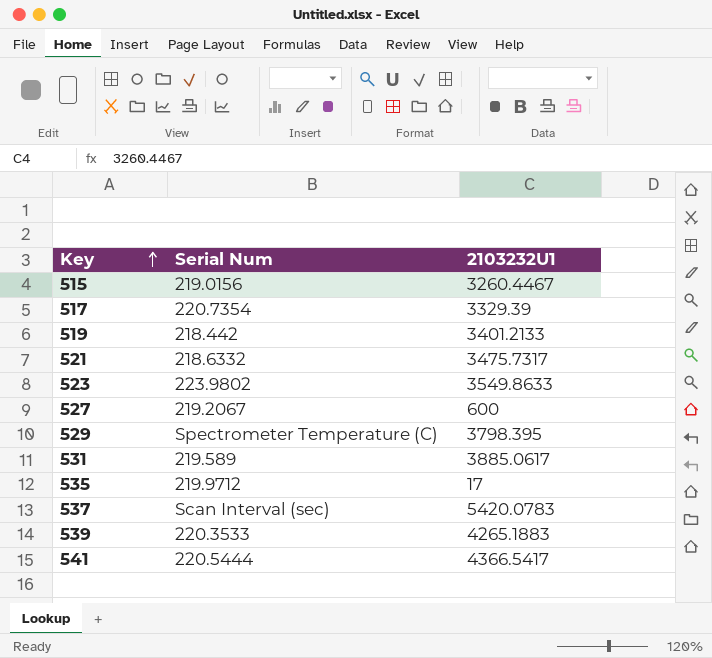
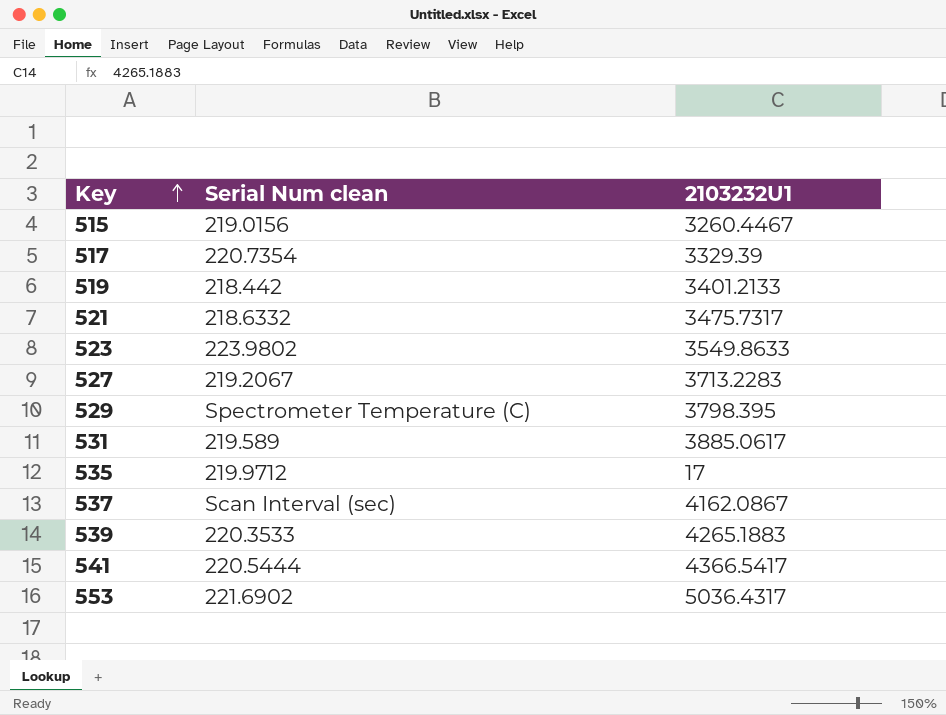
column name: Serial Num -> Serial Num clean
527 | 2103232U1: 600 -> 3713.2283
537 | 2103232U1: 5420.0783 -> 4162.0867
row 553: none -> 221.6902 | 5036.4317

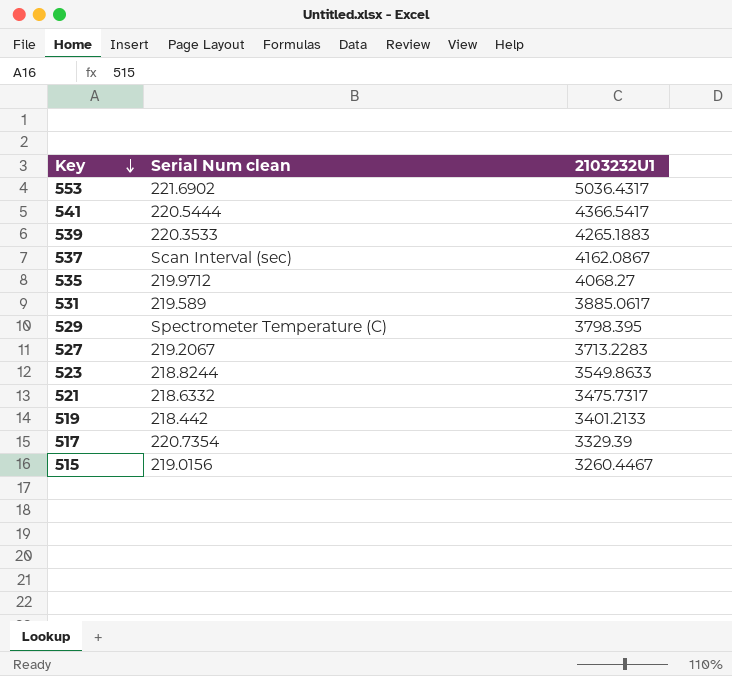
row order: Key ascending -> Key descending
535 | 2103232U1: 17 -> 4068.27
523 | Serial Num clean: 223.9802 -> 218.8244

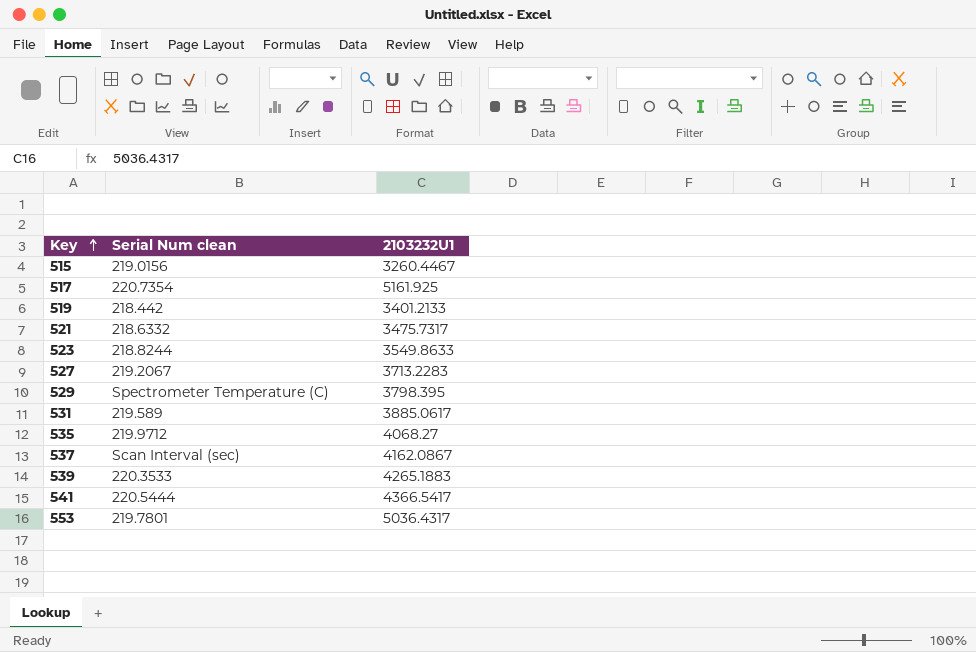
row order: Key descending -> Key ascending
517 | 2103232U1: 3329.39 -> 5161.925
553 | Serial Num clean: 221.6902 -> 219.7801

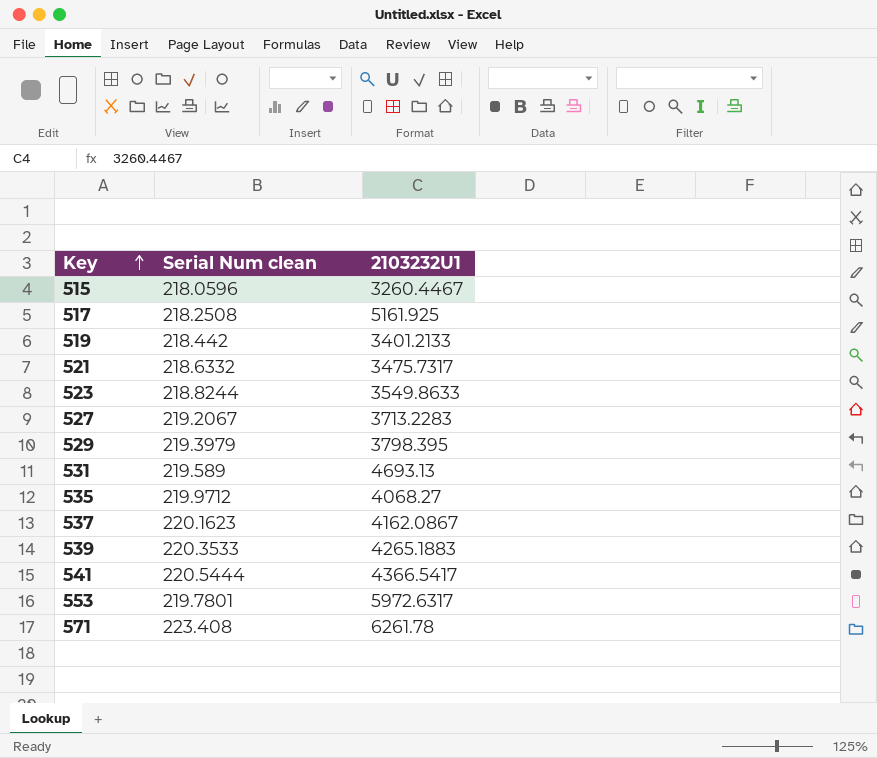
515 | Serial Num clean: 219.0156 -> 218.0596
517 | Serial Num clean: 220.7354 -> 218.2508
529 | Serial Num clean: Spectrometer Temperature (C) -> 219.3979
531 | 2103232U1: 3885.0617 -> 4693.13
537 | Serial Num clean: Scan Interval (sec) -> 220.1623
553 | 2103232U1: 5036.4317 -> 5972.6317
row 571: none -> 223.408 | 6261.78

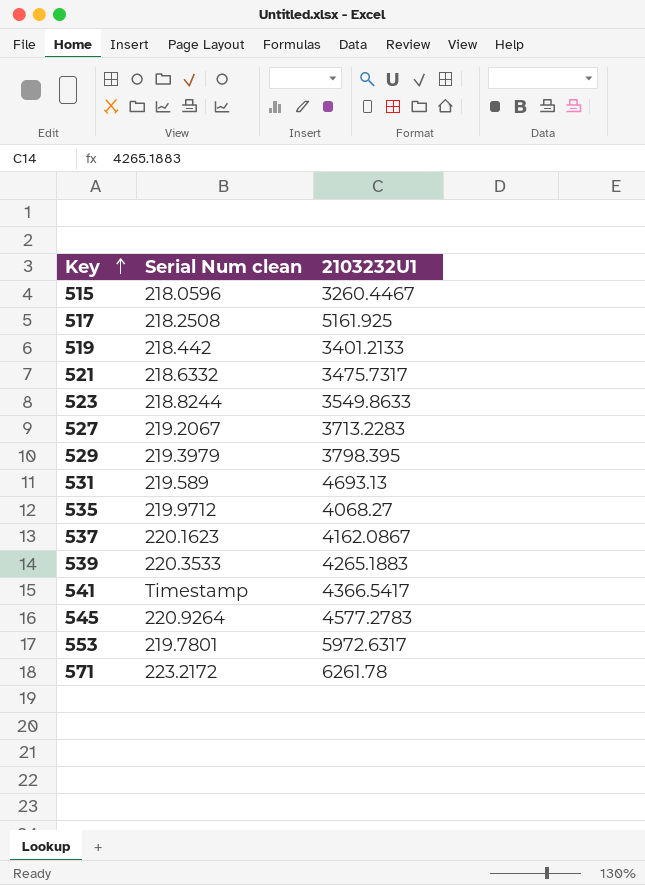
541 | Serial Num clean: 220.5444 -> Timestamp
row 545: none -> 220.9264 | 4577.2783
571 | Serial Num clean: 223.408 -> 223.2172

